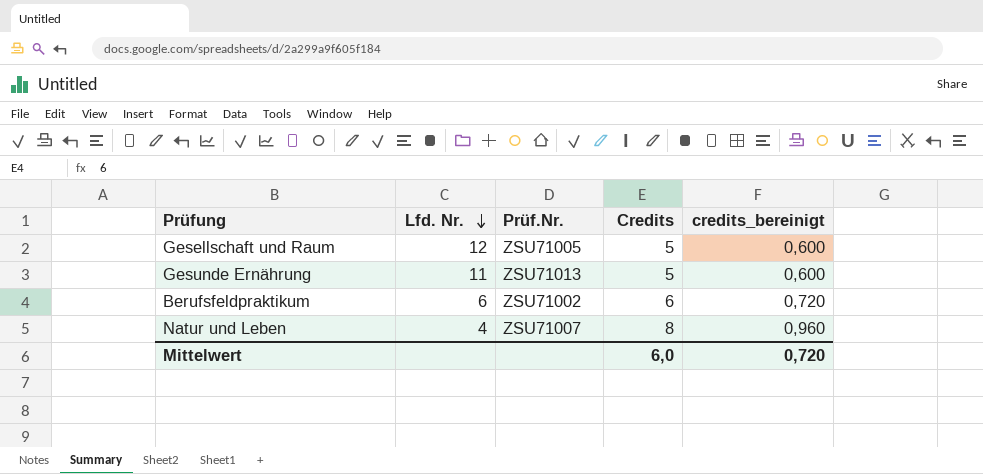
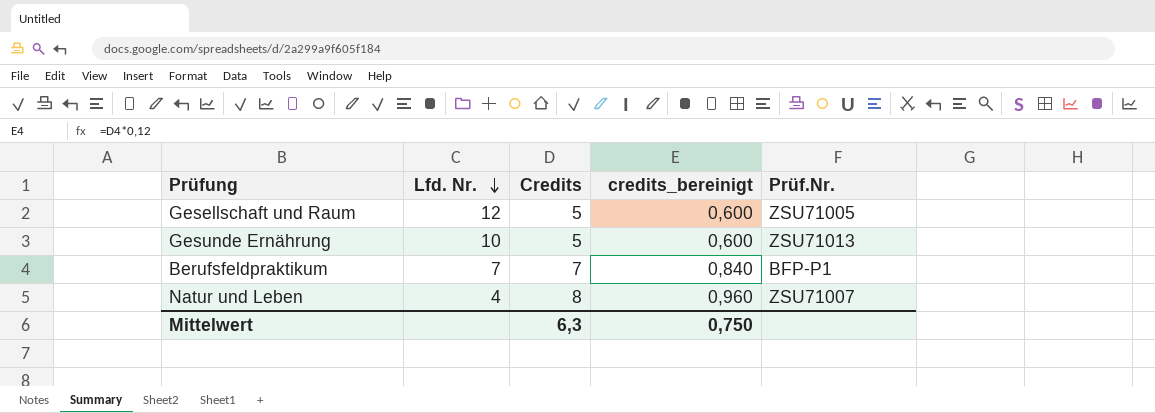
column Prüf.Nr. | position: 3 -> 5
Gesunde Ernährung | Lfd. Nr.: 11 -> 10
Berufsfeldpraktikum | Lfd. Nr.: 6 -> 7
Berufsfeldpraktikum | Credits: 6 -> 7
Berufsfeldpraktikum | credits_bereinigt: 0,720 -> 0,840
Berufsfeldpraktikum | Prüf.Nr.: ZSU71002 -> BFP-P1
Mittelwert | Credits: 6,0 -> 6,3
Mittelwert | credits_bereinigt: 0,720 -> 0,750

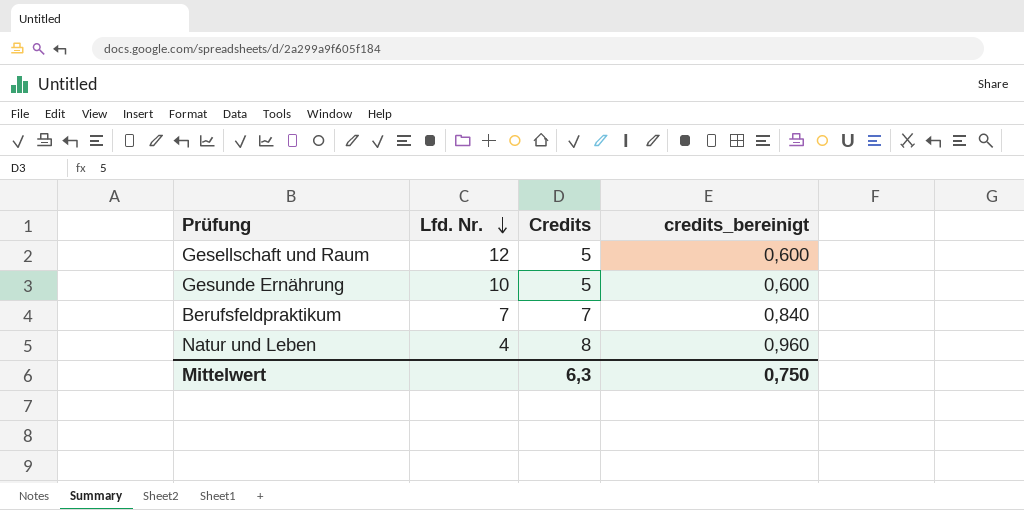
column Prüf.Nr. | position: 5 -> none

